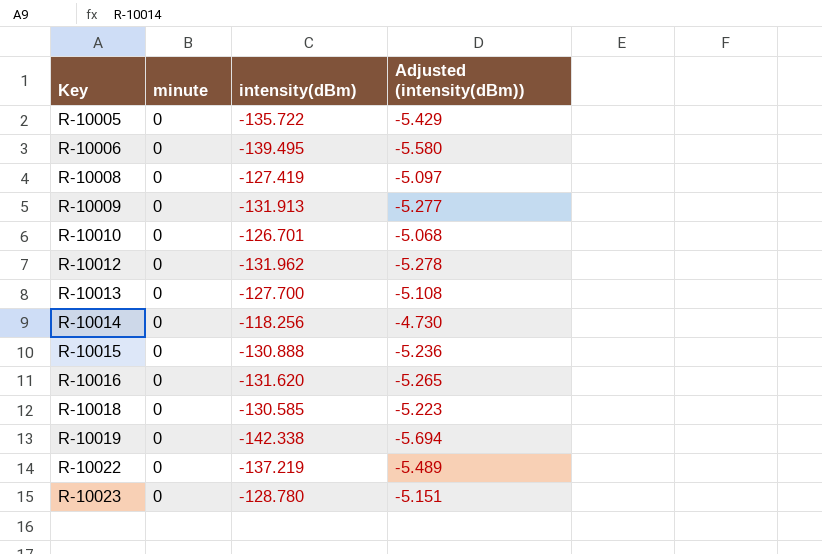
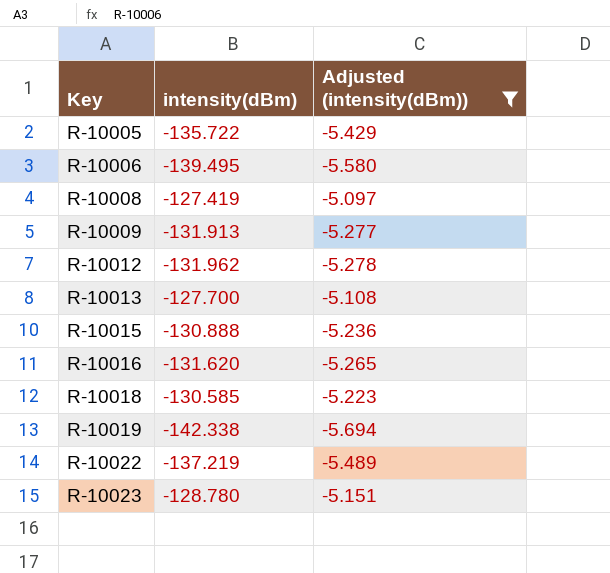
filter: none -> Adjusted (intensity(dBm)) <= -5.097
column minute | position: 2 -> none

